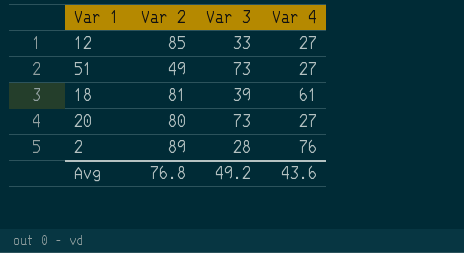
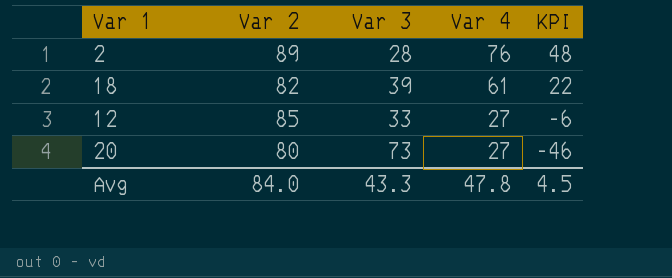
row order: none -> Var 4 descending
column KPI | formula: none -> [Var 4] - [Var 3]
row 51: 49 | 73 | 27 -> none
18 | Var 2: 81 -> 82
Avg | Var 2: 76.8 -> 84.0
Avg | Var 3: 49.2 -> 43.3
Avg | Var 4: 43.6 -> 47.8

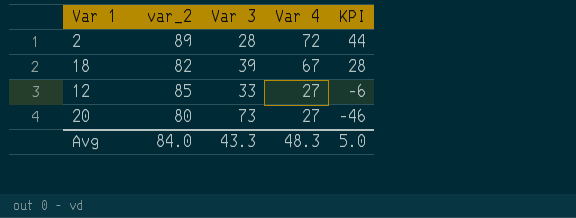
column name: Var 2 -> var_2
2 | Var 4: 76 -> 72
2 | KPI: 48 -> 44
18 | Var 4: 61 -> 67
18 | KPI: 22 -> 28
Avg | Var 4: 47.8 -> 48.3
Avg | KPI: 4.5 -> 5.0

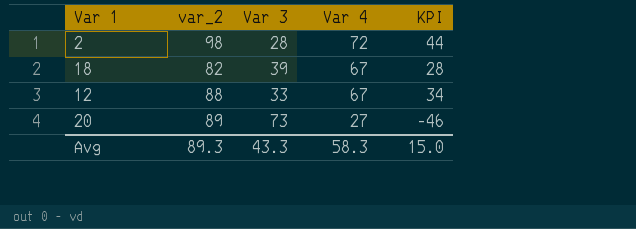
2 | var_2: 89 -> 98
12 | var_2: 85 -> 88
12 | Var 4: 27 -> 67
12 | KPI: -6 -> 34
20 | var_2: 80 -> 89
Avg | var_2: 84.0 -> 89.3
Avg | Var 4: 48.3 -> 58.3
Avg | KPI: 5.0 -> 15.0

